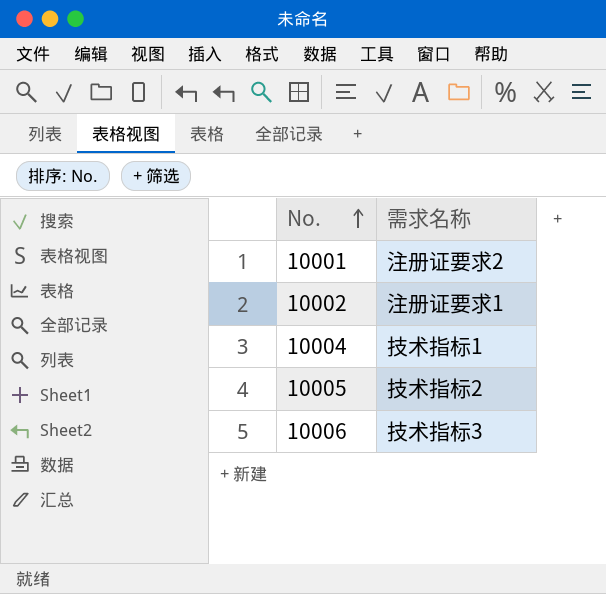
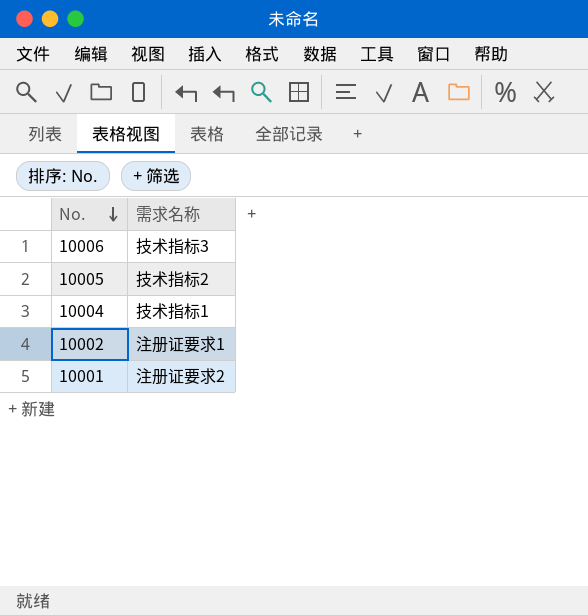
row order: No. ascending -> No. descending

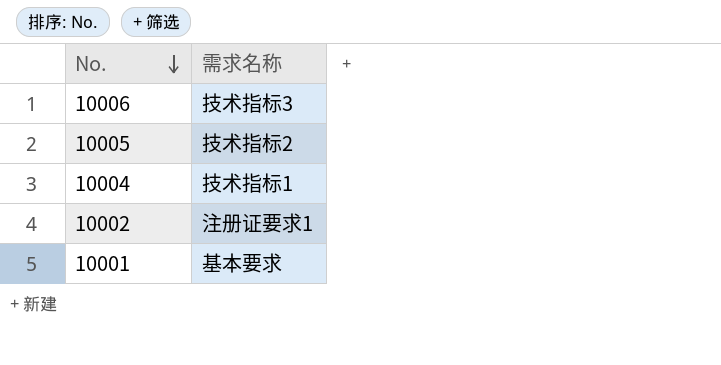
10001 | 需求名称: 注册证要求2 -> 基本要求

